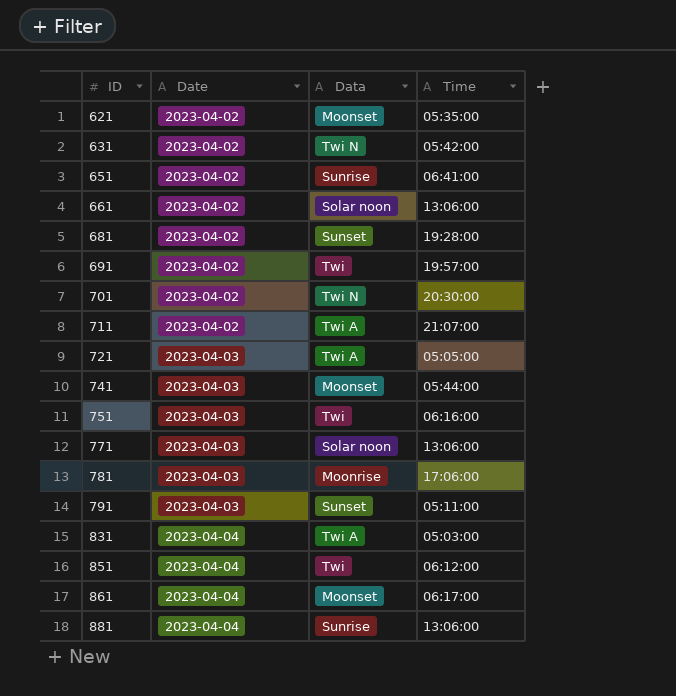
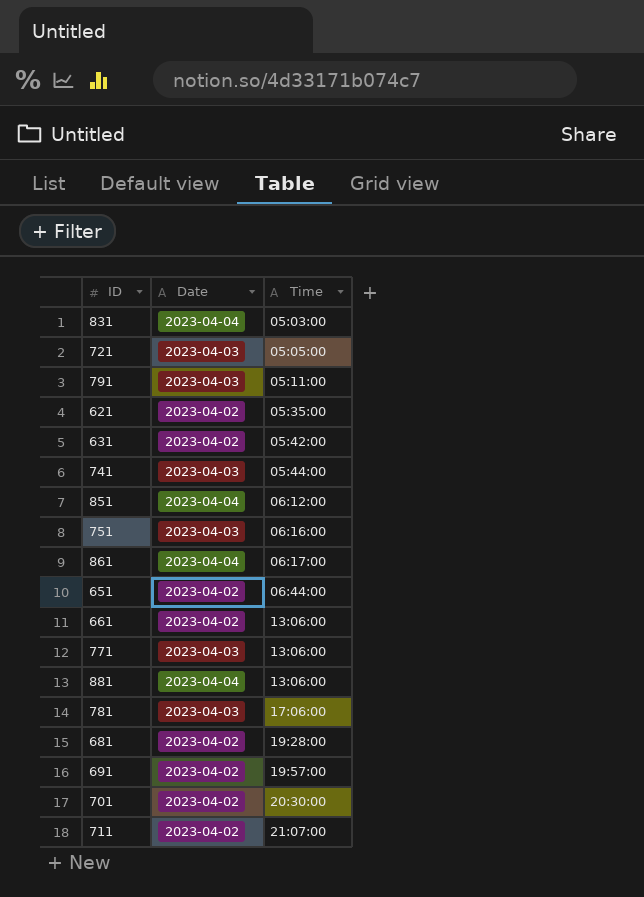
row order: ID ascending -> Time ascending
column Data | position: 3 -> none
651 | Time: 06:41:00 -> 06:44:00

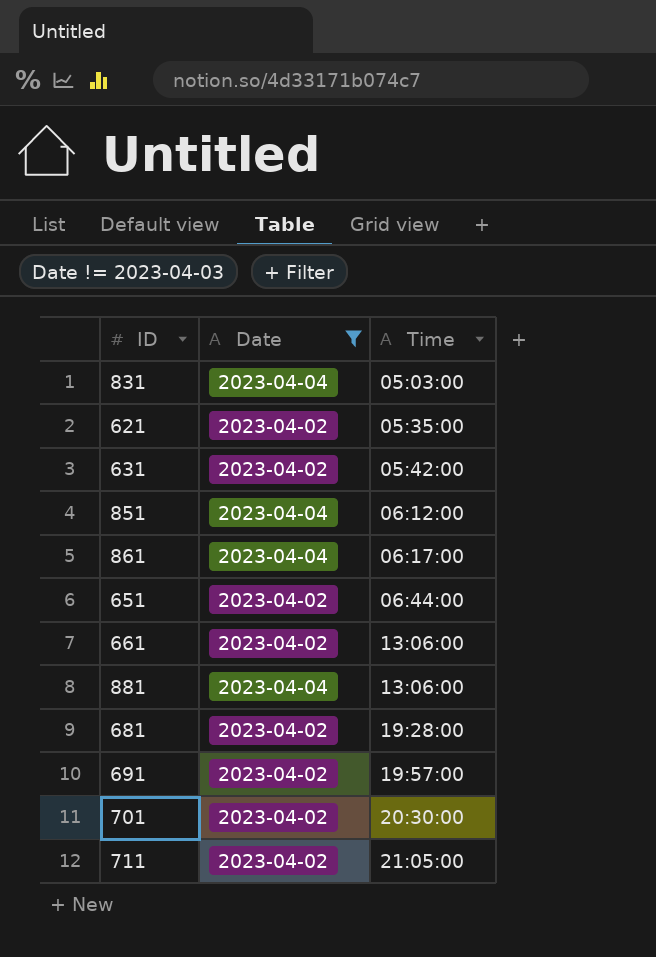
filter: none -> Date != 2023-04-03
711 | Time: 21:07:00 -> 21:05:00

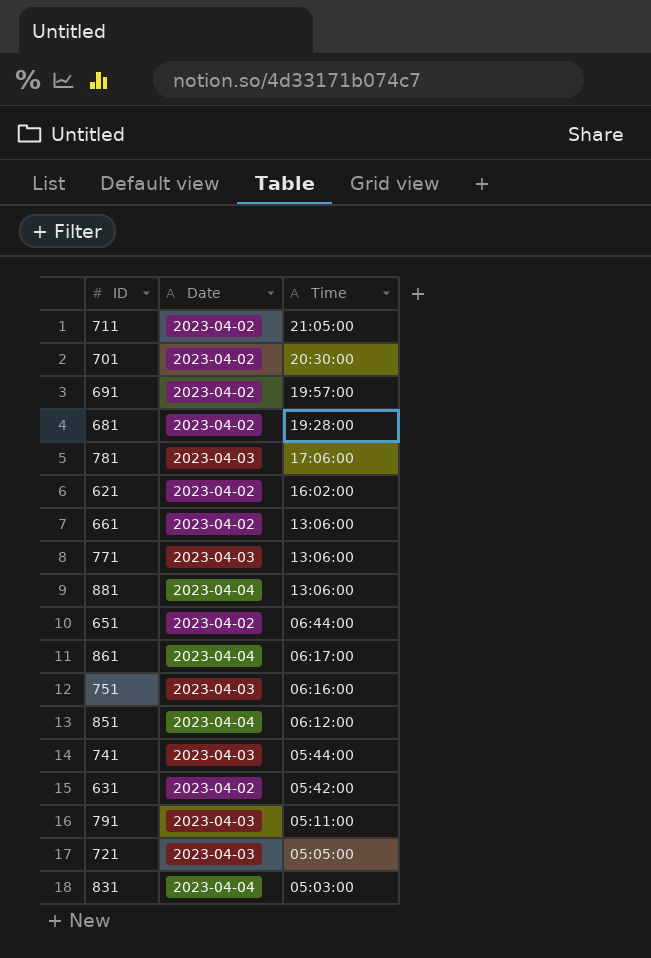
filter: Date != 2023-04-03 -> none
row order: Time ascending -> Time descending
621 | Time: 05:35:00 -> 16:02:00

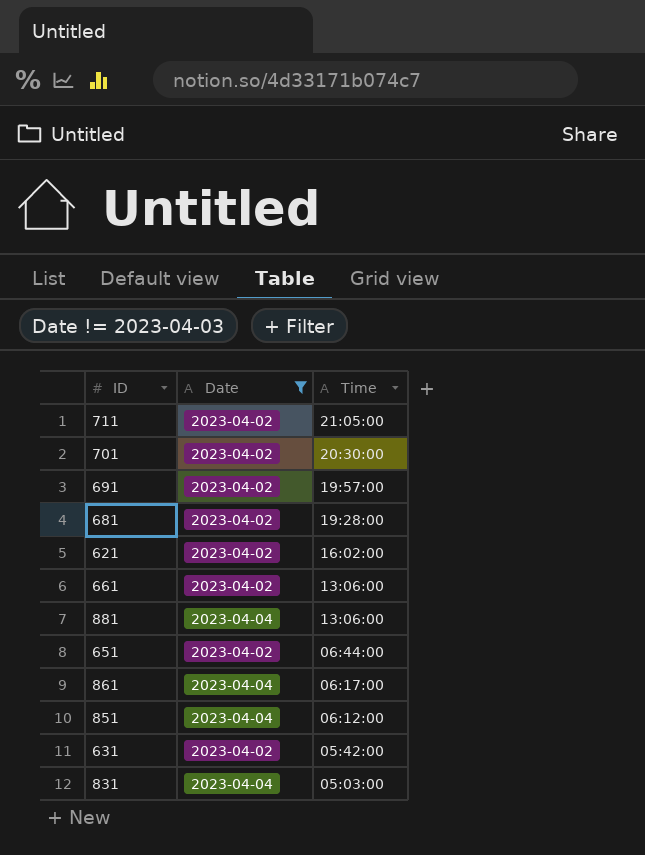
filter: none -> Date != 2023-04-03

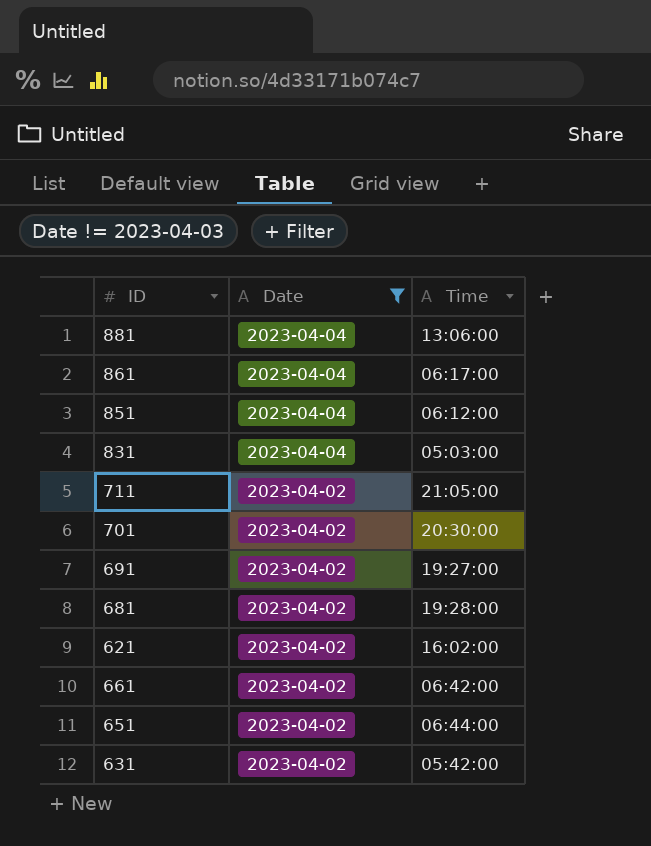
row order: Time descending -> Date descending
691 | Time: 19:57:00 -> 19:27:00
661 | Time: 13:06:00 -> 06:42:00

